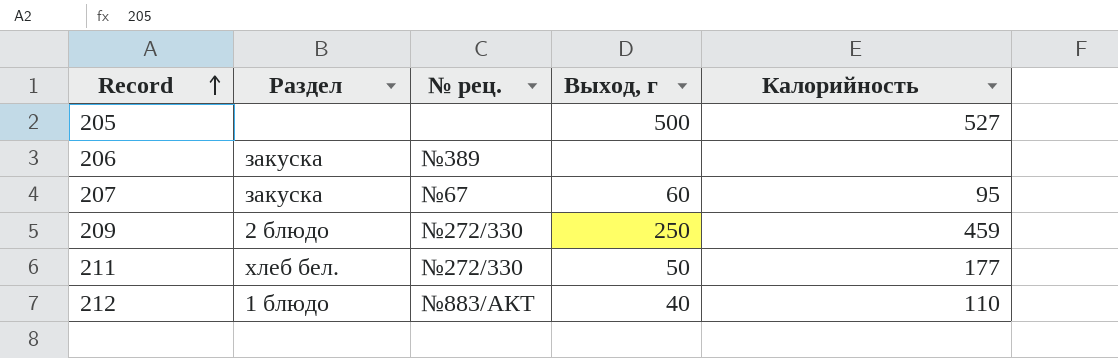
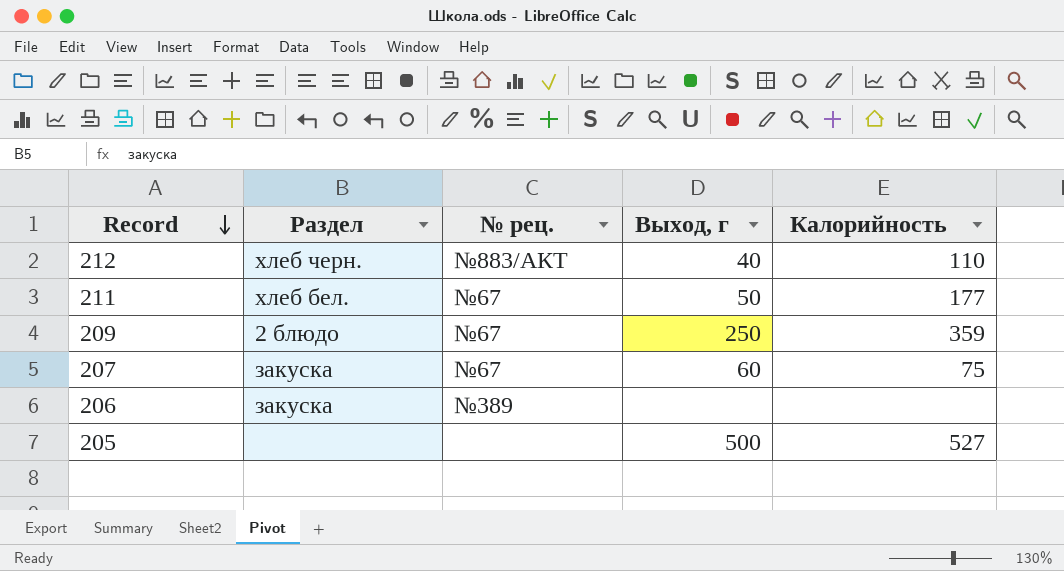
row order: Record ascending -> Record descending
212 | Раздел: 1 блюдо -> хлеб черн.
211 | № рец.: №272/330 -> №67
209 | № рец.: №272/330 -> №67
209 | Калорийность: 459 -> 359
207 | Калорийность: 95 -> 75

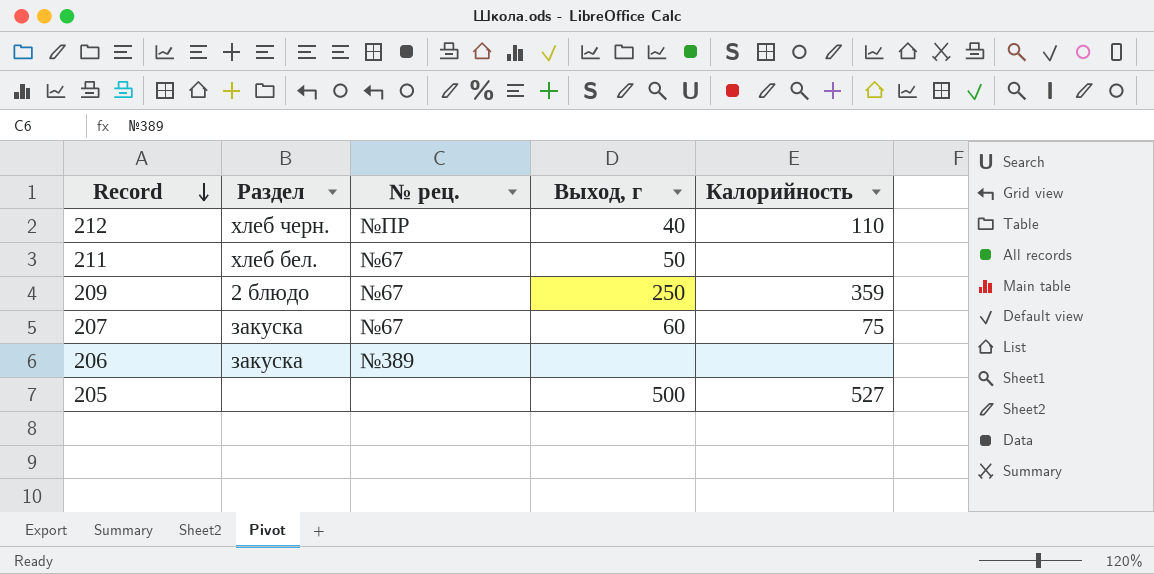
212 | № рец.: №883/АКТ -> №ПР
211 | Калорийность: 177 -> none

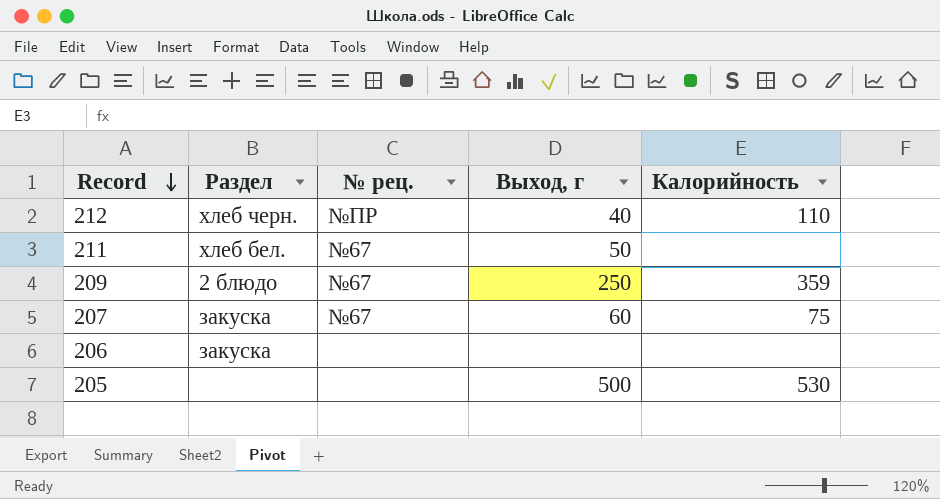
206 | № рец.: №389 -> none
205 | Калорийность: 527 -> 530

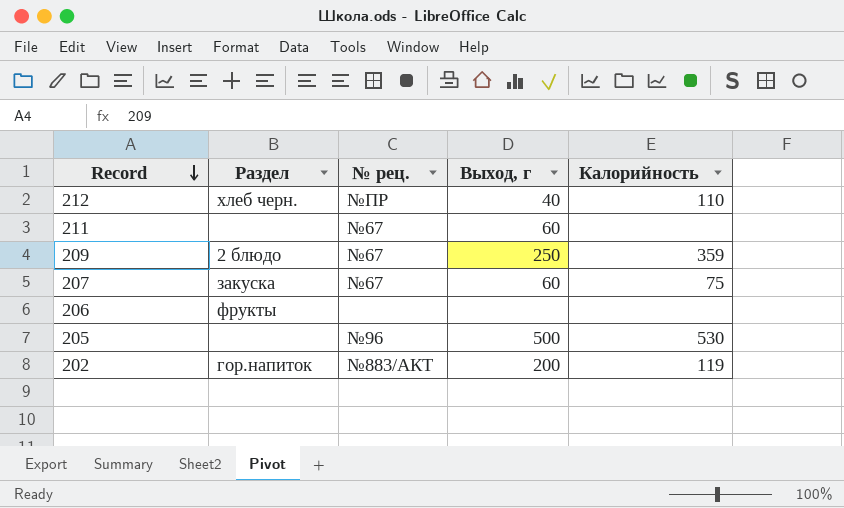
211 | Раздел: хлеб бел. -> none
211 | Выход, г: 50 -> 60
206 | Раздел: закуска -> фрукты
205 | № рец.: none -> №96
row 202: none -> гор.напиток | №883/АКТ | 200 | 119

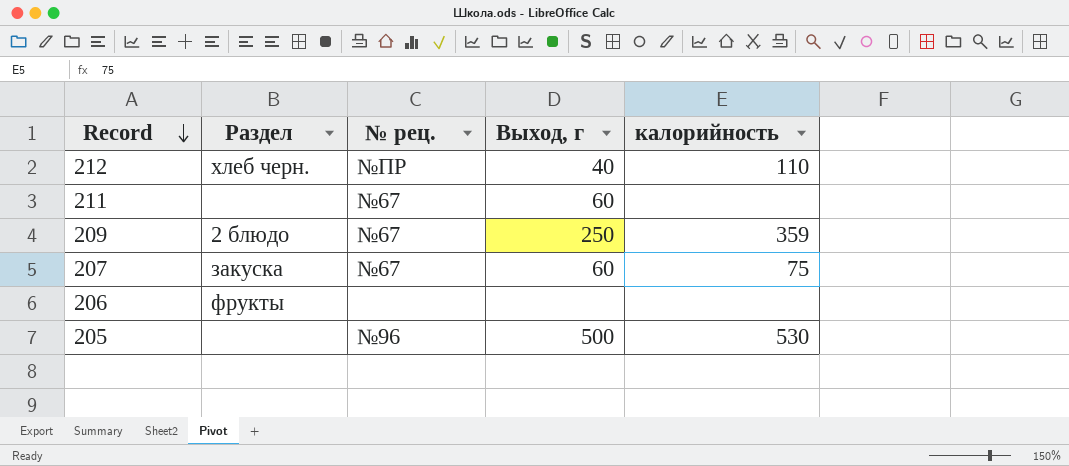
column name: Калорийность -> калорийность
row 202: гор.напиток | №883/АКТ | 200 | 119 -> none

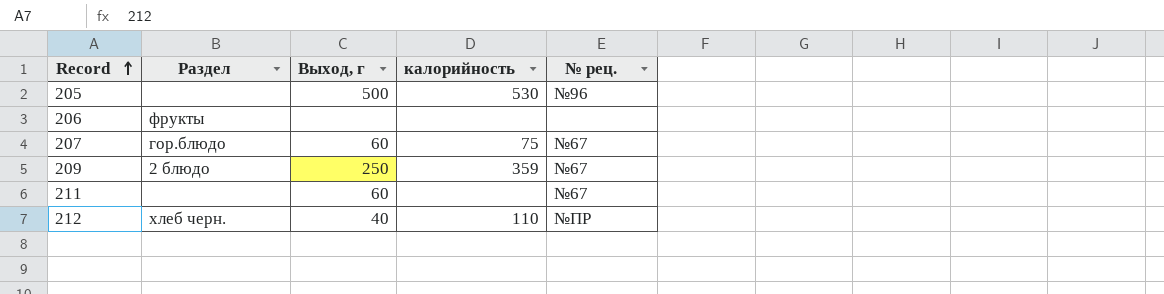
row order: Record descending -> Record ascending
column № рец. | position: 3 -> 5
207 | Раздел: закуска -> гор.блюдо

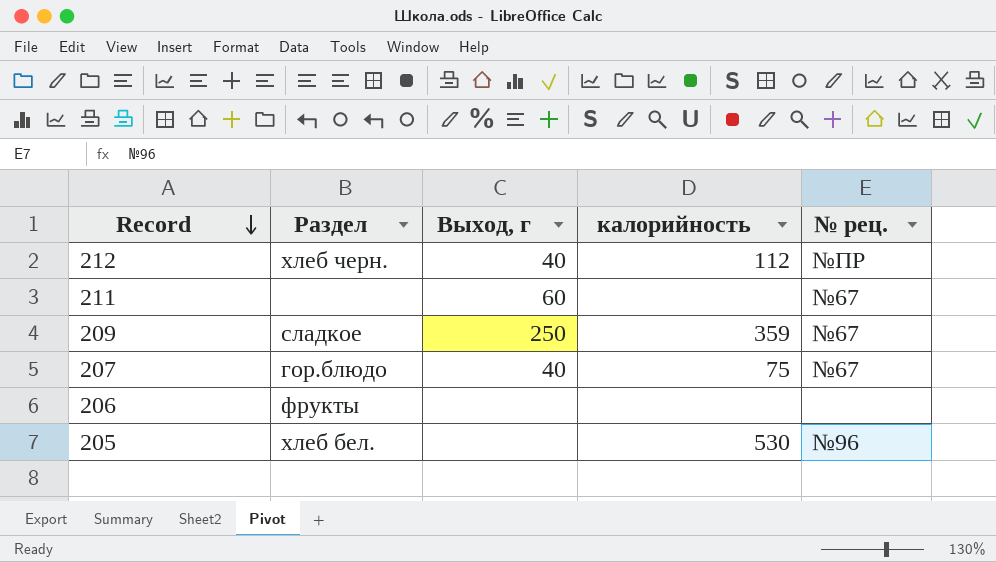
row order: Record ascending -> Record descending
212 | калорийность: 110 -> 112
209 | Раздел: 2 блюдо -> сладкое
207 | Выход, г: 60 -> 40
205 | Раздел: none -> хлеб бел.
205 | Выход, г: 500 -> none

